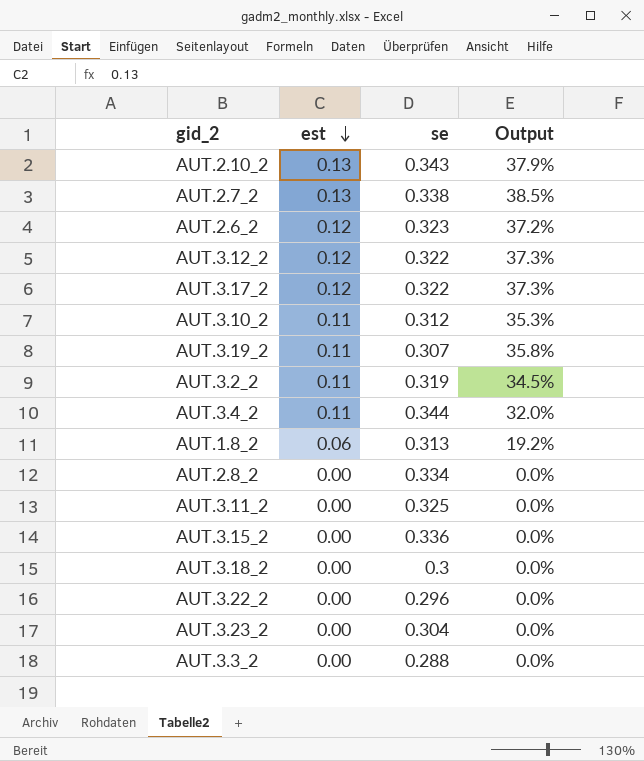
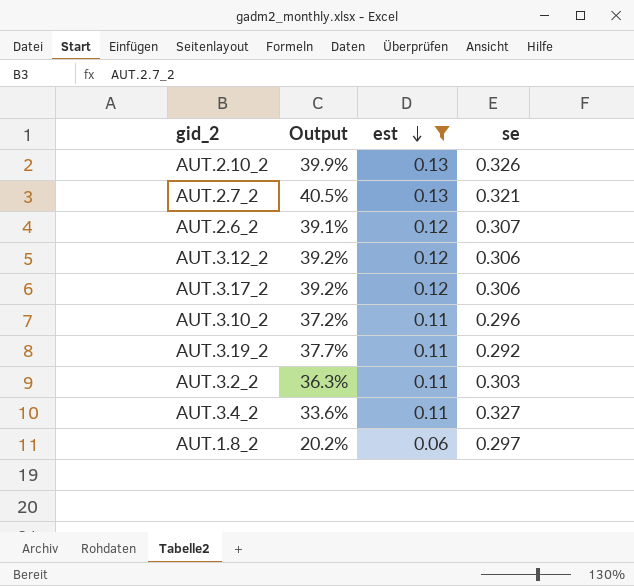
filter: none -> est != 0.00
column Output | position: 4 -> 2
AUT.2.10_2 | Output: 37.9% -> 39.9%
AUT.2.10_2 | se: 0.343 -> 0.326
AUT.2.7_2 | Output: 38.5% -> 40.5%
AUT.2.7_2 | se: 0.338 -> 0.321
AUT.2.6_2 | Output: 37.2% -> 39.1%
AUT.2.6_2 | se: 0.323 -> 0.307
AUT.3.12_2 | Output: 37.3% -> 39.2%
AUT.3.12_2 | se: 0.322 -> 0.306
AUT.3.17_2 | Output: 37.3% -> 39.2%
AUT.3.17_2 | se: 0.322 -> 0.306
AUT.3.10_2 | Output: 35.3% -> 37.2%
AUT.3.10_2 | se: 0.312 -> 0.296
AUT.3.19_2 | Output: 35.8% -> 37.7%
AUT.3.19_2 | se: 0.307 -> 0.292
AUT.3.2_2 | Output: 34.5% -> 36.3%
AUT.3.2_2 | se: 0.319 -> 0.303
AUT.3.4_2 | Output: 32.0% -> 33.6%
AUT.3.4_2 | se: 0.344 -> 0.327
AUT.1.8_2 | Output: 19.2% -> 20.2%
AUT.1.8_2 | se: 0.313 -> 0.297

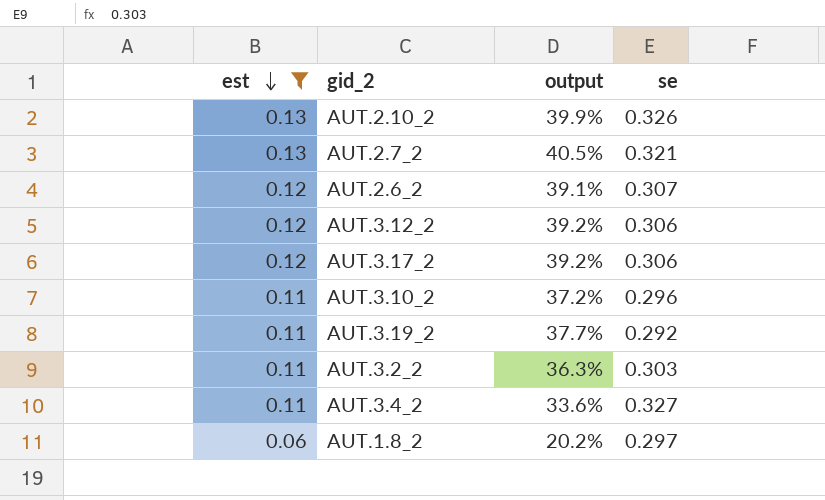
column est | position: 3 -> 1
column name: Output -> output

